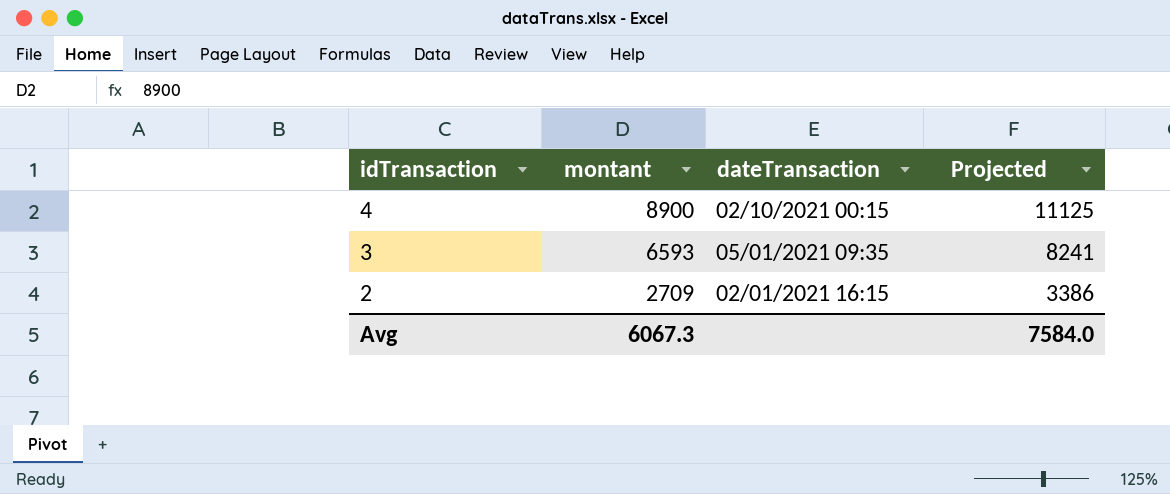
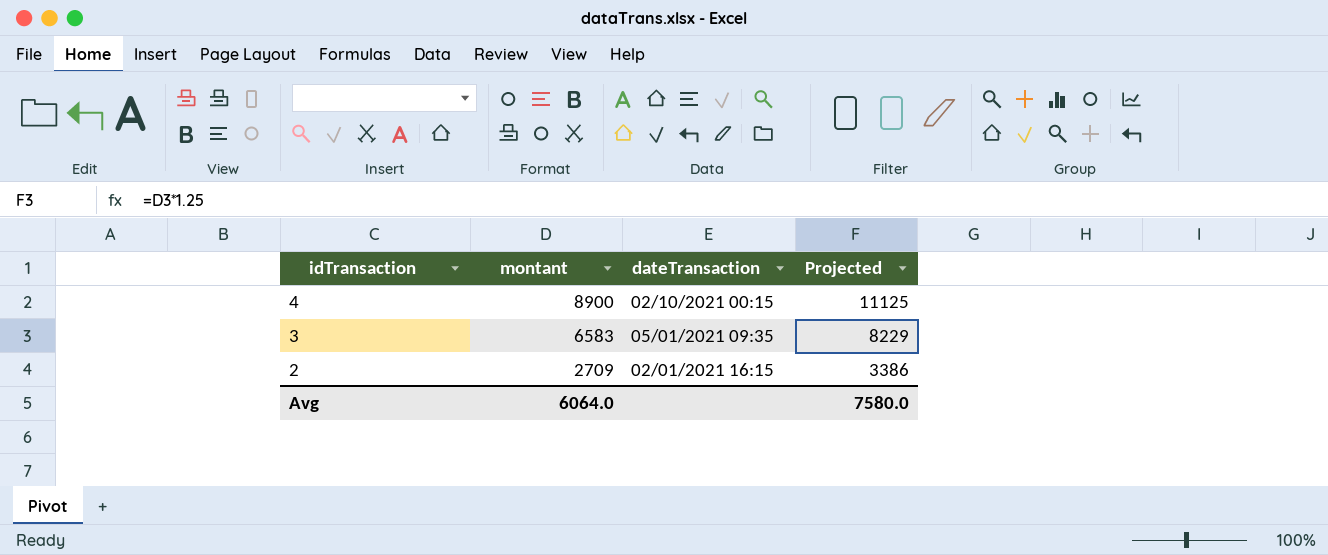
3 | montant: 6593 -> 6583
3 | Projected: 8241 -> 8229
Avg | montant: 6067.3 -> 6064.0
Avg | Projected: 7584.0 -> 7580.0

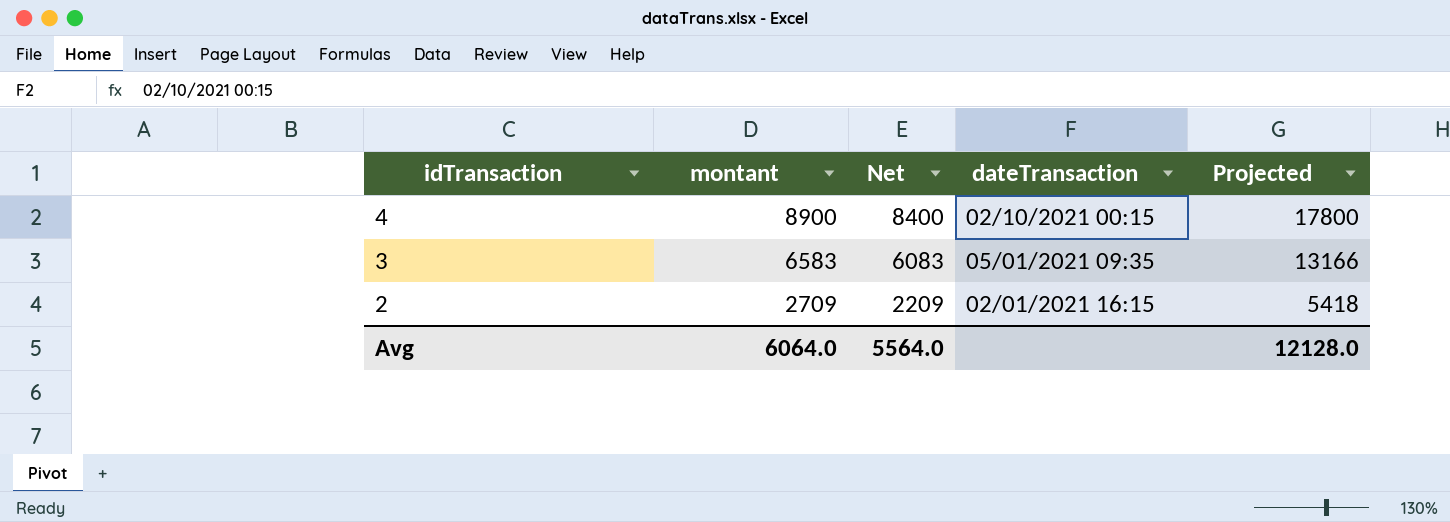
column Net | formula: none -> [montant] - 500
column Projected | formula: [montant] * 1.25 -> [montant] * 2
Avg | Projected: 7580.0 -> 12128.0

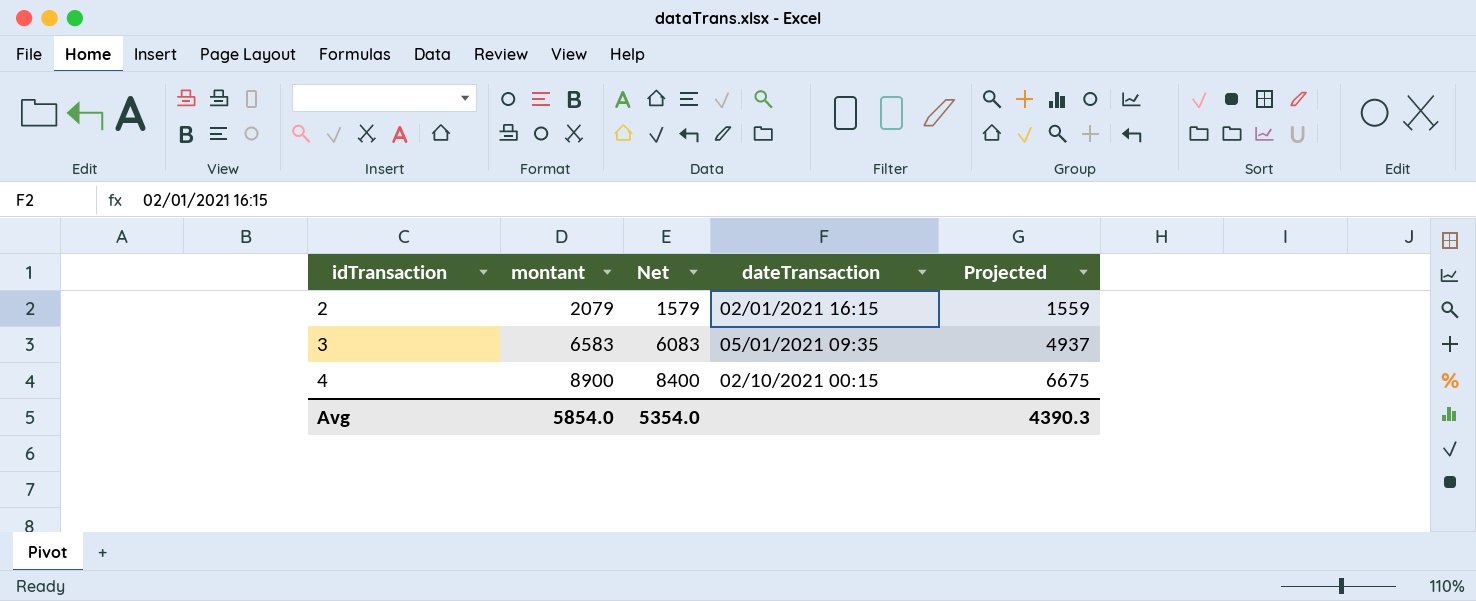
row order: idTransaction descending -> idTransaction ascending
column Projected | formula: [montant] * 2 -> [montant] * 0.75
2 | montant: 2709 -> 2079
2 | Net: 2209 -> 1579
Avg | montant: 6064.0 -> 5854.0
Avg | Net: 5564.0 -> 5354.0
Avg | Projected: 12128.0 -> 4390.3

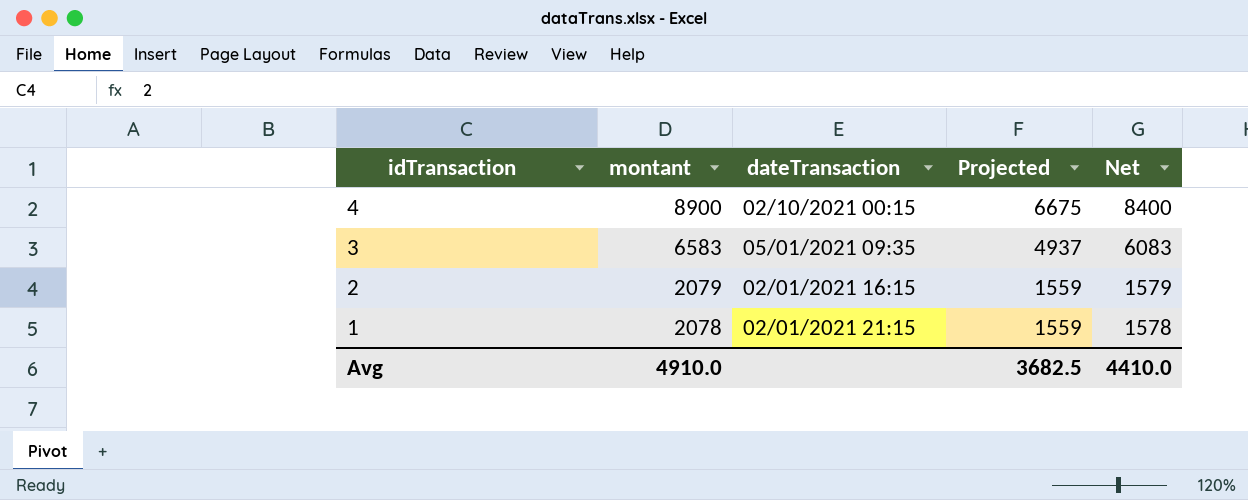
row order: idTransaction ascending -> idTransaction descending
column Net | position: 3 -> 5
row 1: none -> 2078 | 02/01/2021 21:15 | 1559 | 1578
Avg | montant: 5854.0 -> 4910.0
Avg | Projected: 4390.3 -> 3682.5
Avg | Net: 5354.0 -> 4410.0

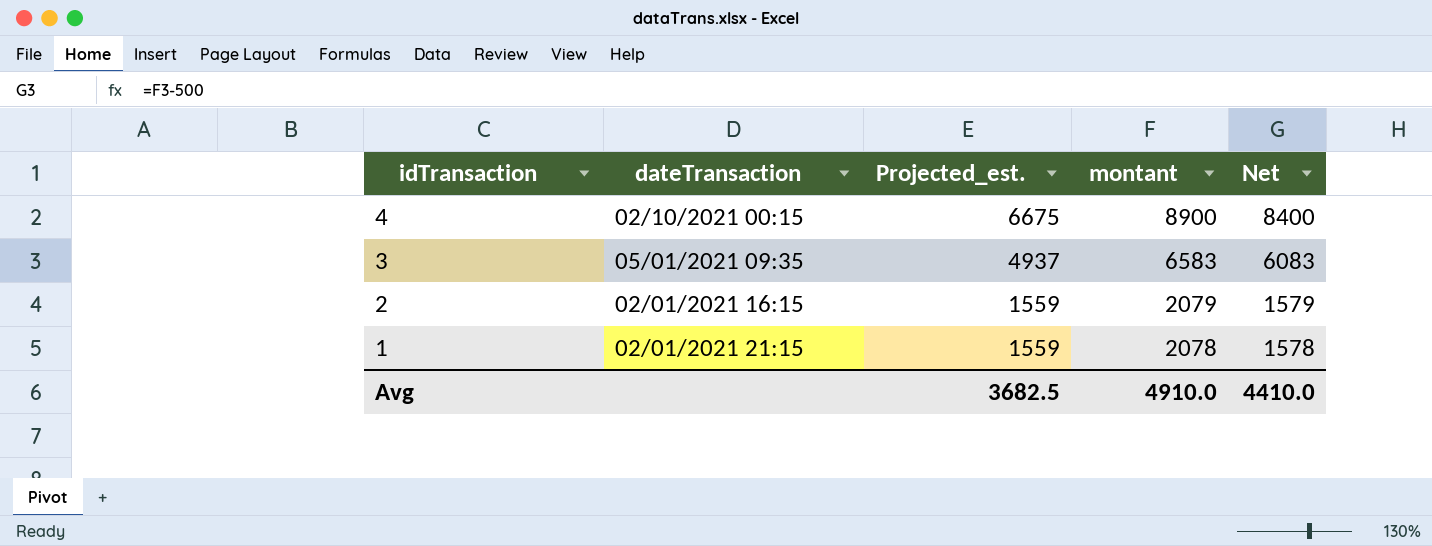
column name: Projected -> Projected_est.
column montant | position: 2 -> 4

